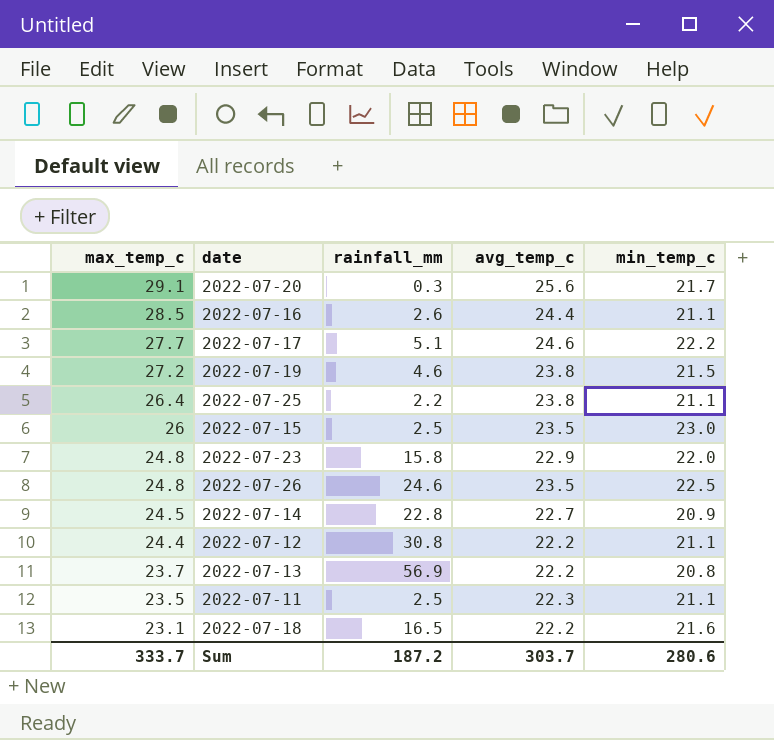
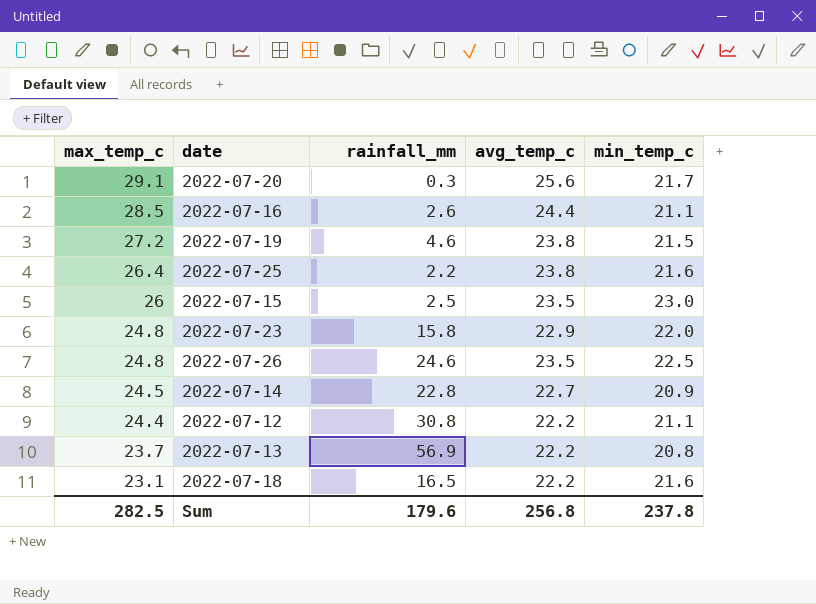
row 2022-07-17: 27.7 | 5.1 | 24.6 | 22.2 -> none
row 2022-07-11: 23.5 | 2.5 | 22.3 | 21.1 -> none
2022-07-25 | min_temp_c: 21.1 -> 21.6
Sum | max_temp_c: 333.7 -> 282.5
Sum | rainfall_mm: 187.2 -> 179.6
Sum | avg_temp_c: 303.7 -> 256.8
Sum | min_temp_c: 280.6 -> 237.8

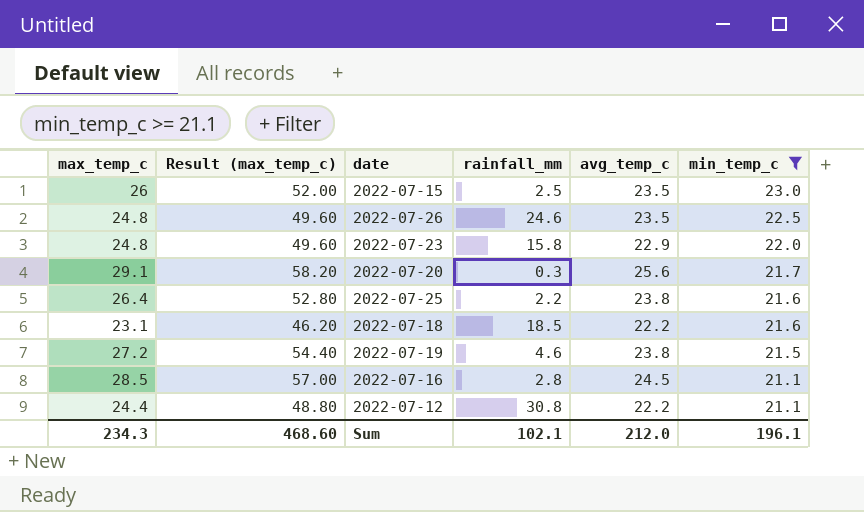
filter: none -> min_temp_c >= 21.1
row order: max_temp_c descending -> min_temp_c descending
column Result (max_temp_c) | formula: none -> [max_temp_c] * 2
2022-07-18 | rainfall_mm: 16.5 -> 18.5
2022-07-16 | rainfall_mm: 2.6 -> 2.8
2022-07-16 | avg_temp_c: 24.4 -> 24.5
Sum | max_temp_c: 282.5 -> 234.3
Sum | rainfall_mm: 179.6 -> 102.1
Sum | avg_temp_c: 256.8 -> 212.0
Sum | min_temp_c: 237.8 -> 196.1

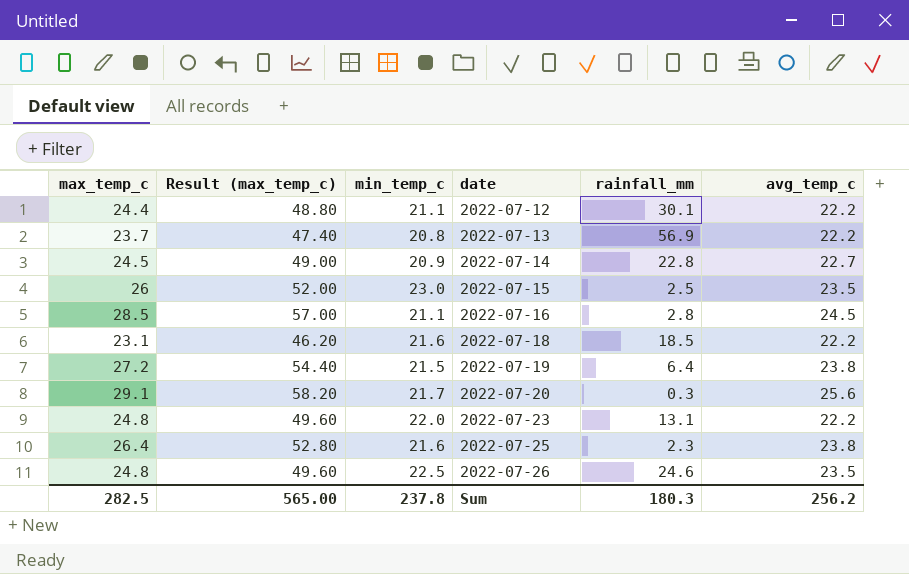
filter: min_temp_c >= 21.1 -> none
row order: min_temp_c descending -> date ascending
column min_temp_c | position: 6 -> 3
2022-07-12 | rainfall_mm: 30.8 -> 30.1
2022-07-19 | rainfall_mm: 4.6 -> 6.4
2022-07-23 | rainfall_mm: 15.8 -> 13.1
2022-07-23 | avg_temp_c: 22.9 -> 22.2
2022-07-25 | rainfall_mm: 2.2 -> 2.3
Sum | max_temp_c: 234.3 -> 282.5
Sum | Result (max_temp_c): 468.60 -> 565.00
Sum | min_temp_c: 196.1 -> 237.8
Sum | rainfall_mm: 102.1 -> 180.3
Sum | avg_temp_c: 212.0 -> 256.2

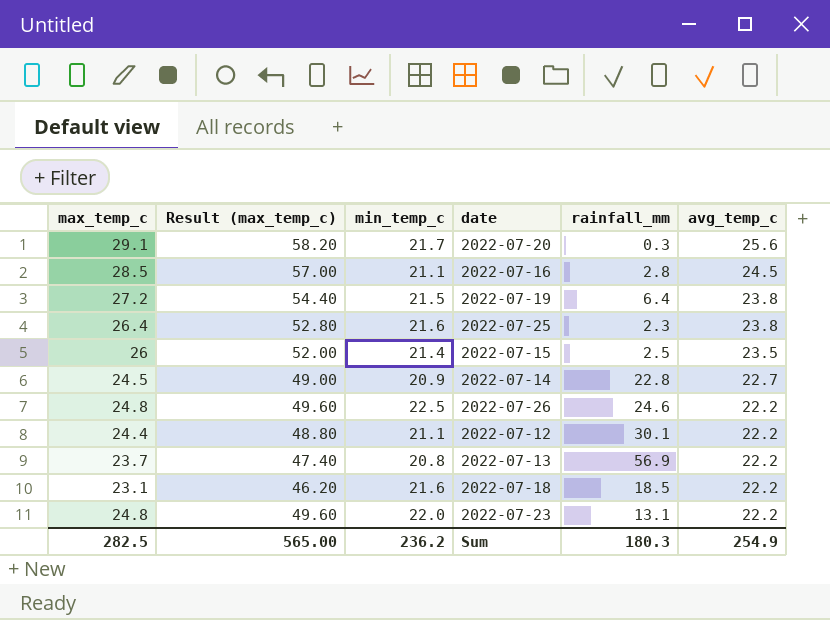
row order: date ascending -> avg_temp_c descending
2022-07-15 | min_temp_c: 23.0 -> 21.4
2022-07-26 | avg_temp_c: 23.5 -> 22.2
Sum | min_temp_c: 237.8 -> 236.2
Sum | avg_temp_c: 256.2 -> 254.9

